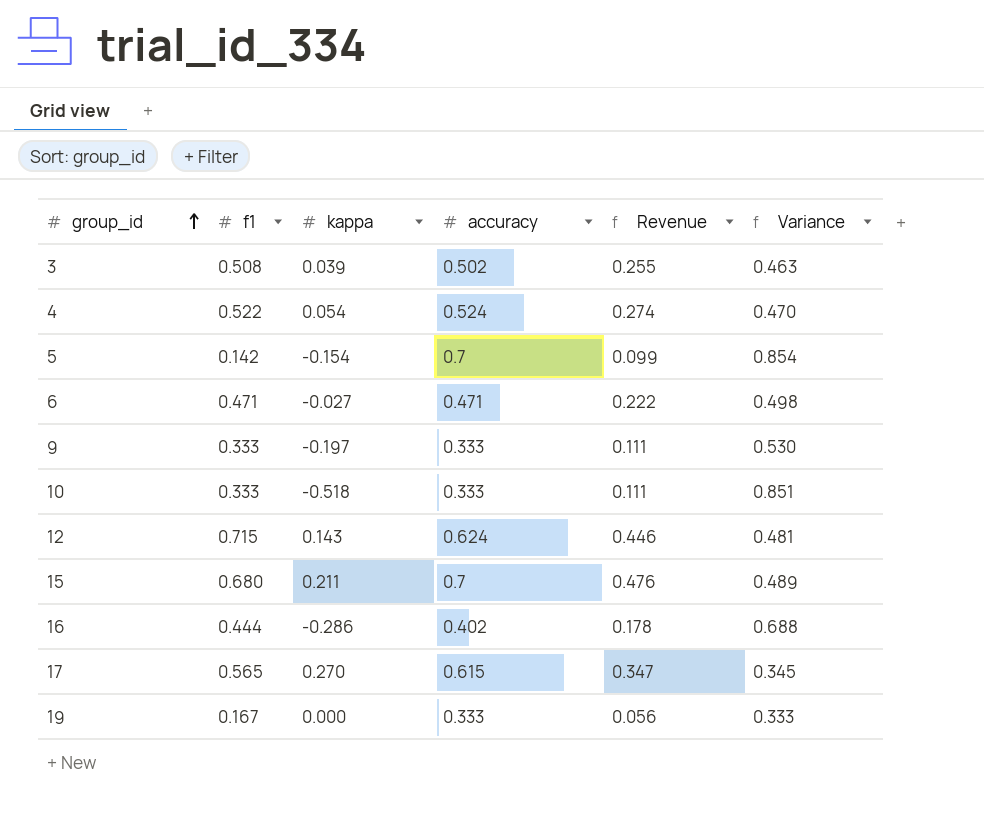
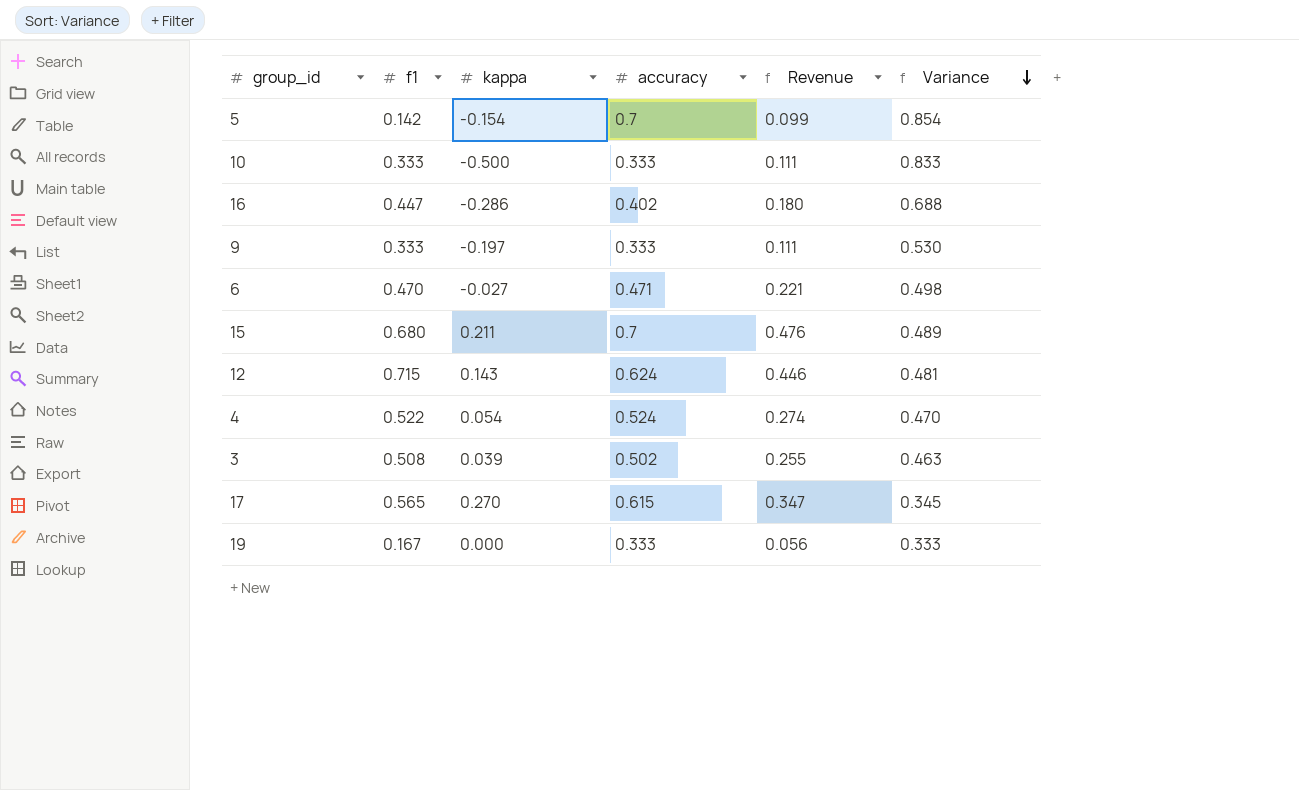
row order: group_id ascending -> Variance descending
10 | kappa: -0.518 -> -0.500
10 | Variance: 0.851 -> 0.833
16 | f1: 0.444 -> 0.447
16 | Revenue: 0.178 -> 0.180
6 | f1: 0.471 -> 0.470
6 | Revenue: 0.222 -> 0.221

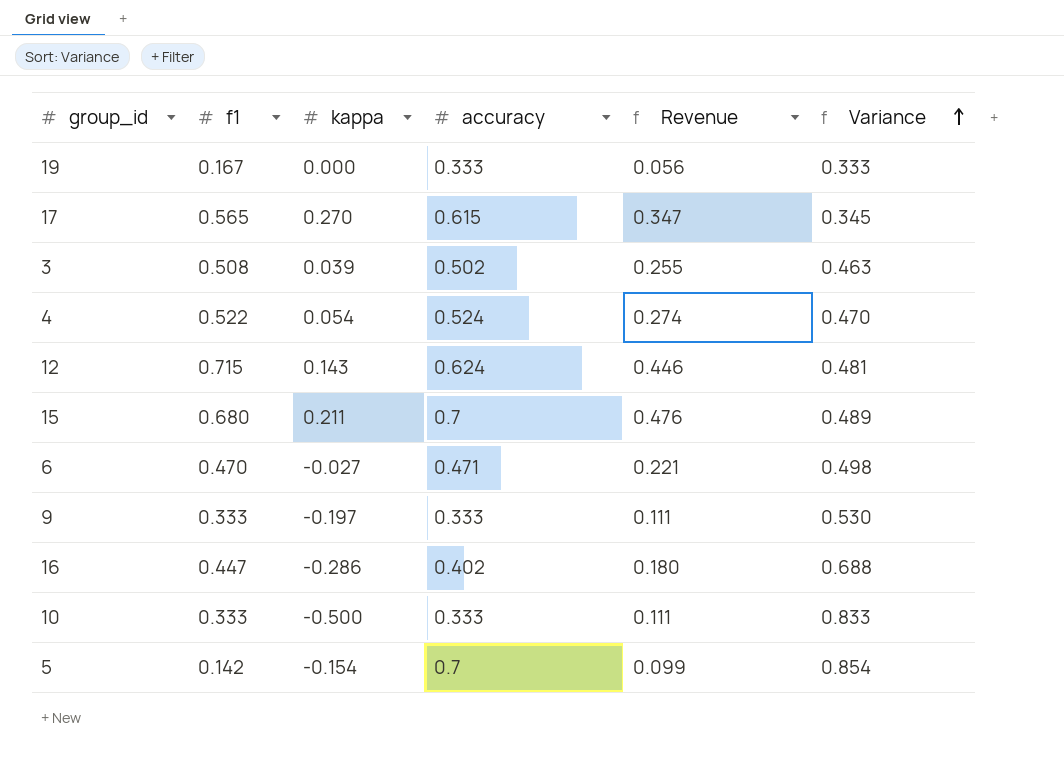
row order: Variance descending -> Variance ascending

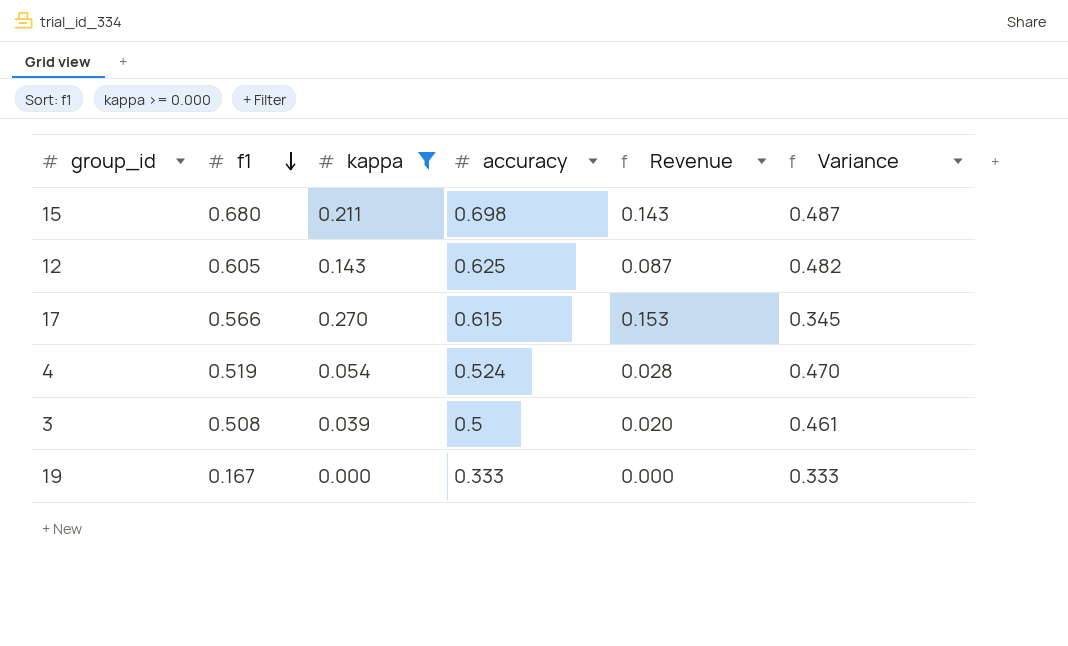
filter: none -> kappa >= 0.000
row order: Variance ascending -> f1 descending
column Revenue | formula: [f1] * [accuracy] -> [f1] * [kappa]
15 | accuracy: 0.7 -> 0.698
15 | Variance: 0.489 -> 0.487
12 | f1: 0.715 -> 0.605
12 | accuracy: 0.624 -> 0.625
12 | Variance: 0.481 -> 0.482
17 | f1: 0.565 -> 0.566
4 | f1: 0.522 -> 0.519
3 | accuracy: 0.502 -> 0.5
3 | Variance: 0.463 -> 0.461

